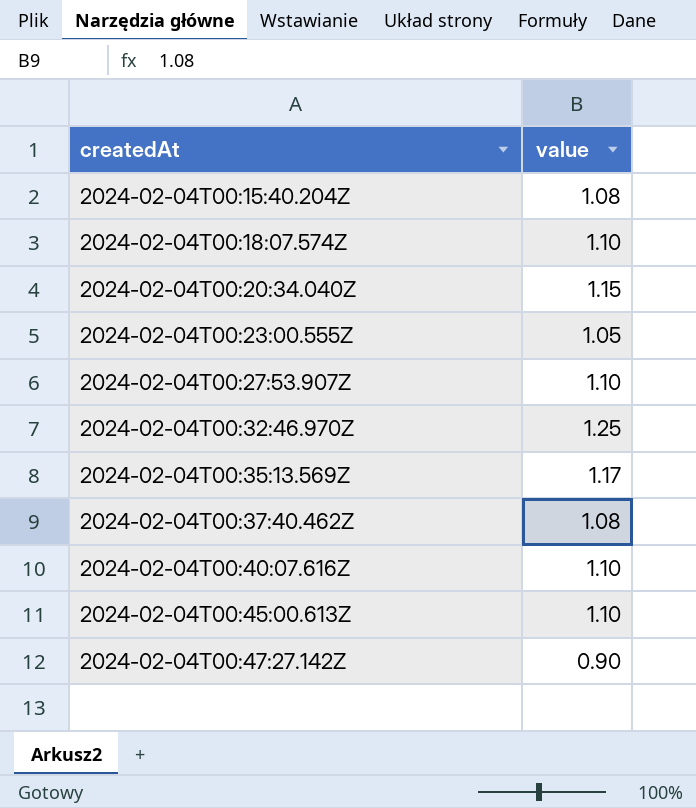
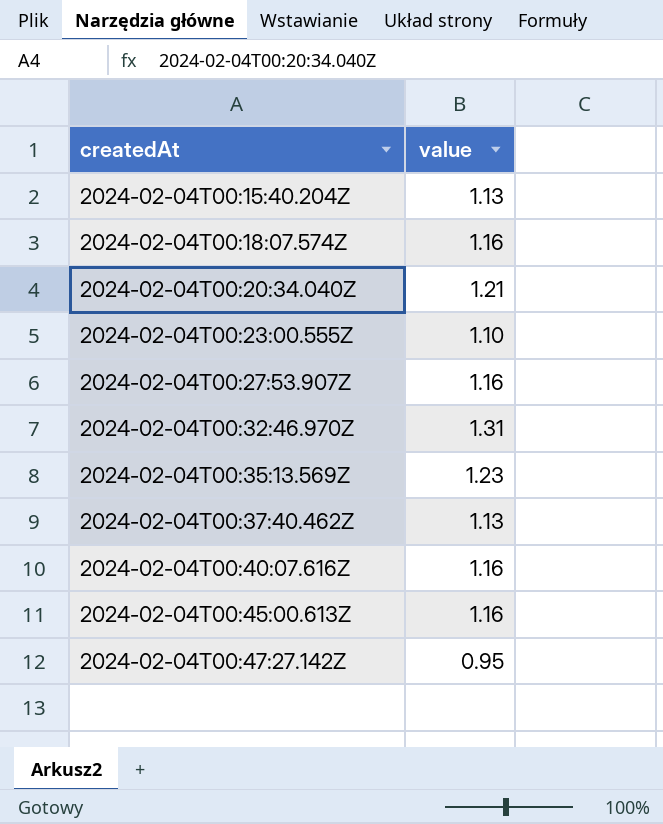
2024-02-04T00:15:40.204Z | value: 1.08 -> 1.13
2024-02-04T00:18:07.574Z | value: 1.10 -> 1.16
2024-02-04T00:20:34.040Z | value: 1.15 -> 1.21
2024-02-04T00:23:00.555Z | value: 1.05 -> 1.10
2024-02-04T00:27:53.907Z | value: 1.10 -> 1.16
2024-02-04T00:32:46.970Z | value: 1.25 -> 1.31
2024-02-04T00:35:13.569Z | value: 1.17 -> 1.23
2024-02-04T00:37:40.462Z | value: 1.08 -> 1.13
2024-02-04T00:40:07.616Z | value: 1.10 -> 1.16
2024-02-04T00:45:00.613Z | value: 1.10 -> 1.16
2024-02-04T00:47:27.142Z | value: 0.90 -> 0.95

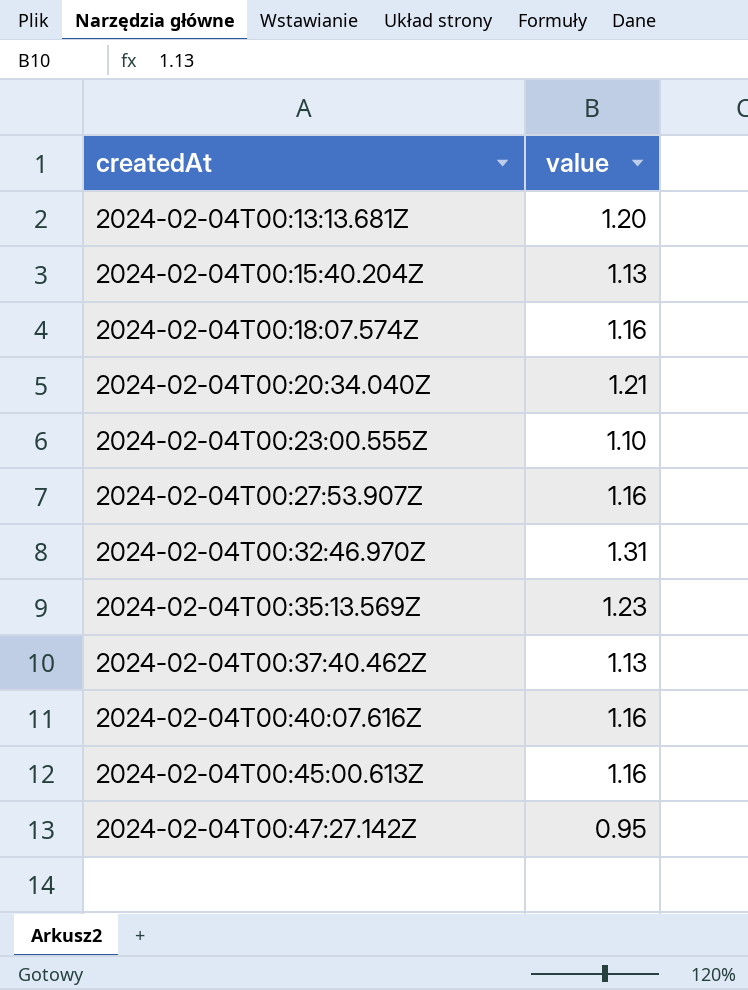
row 2024-02-04T00:13:13.681Z: none -> 1.20

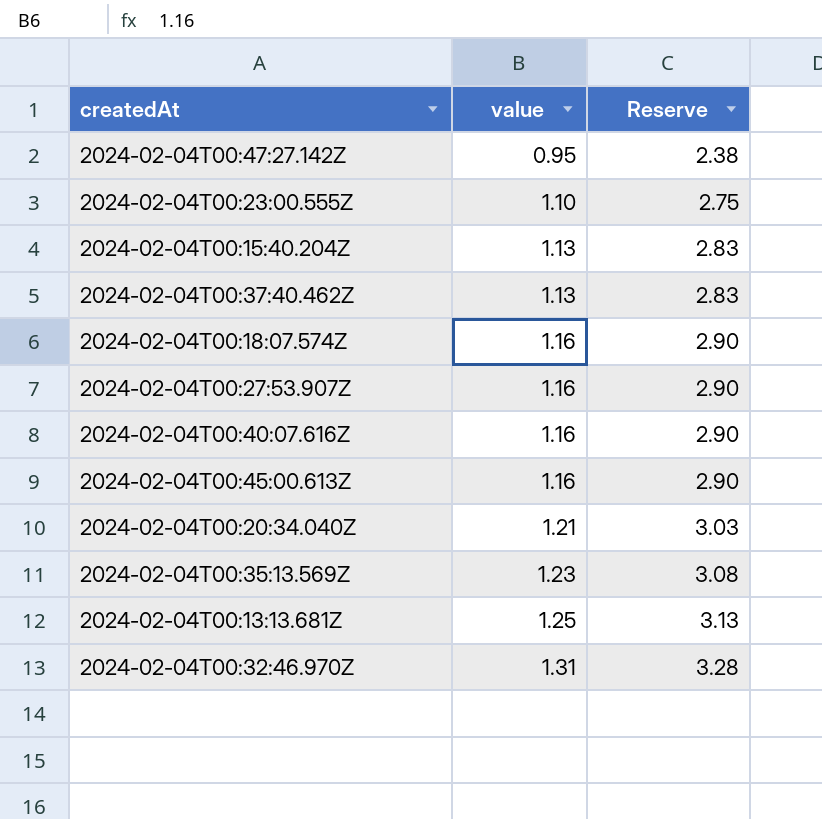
row order: createdAt ascending -> value ascending
column Reserve | formula: none -> [value] * 2.5
2024-02-04T00:13:13.681Z | value: 1.20 -> 1.25

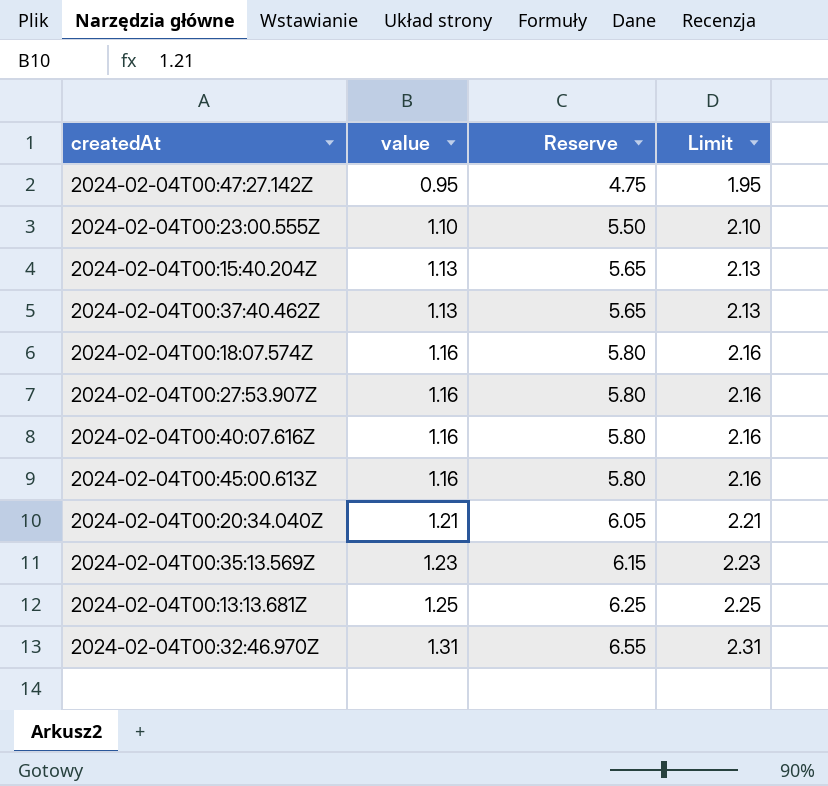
column Reserve | formula: [value] * 2.5 -> [value] * 5
column Limit | formula: none -> [value] + 1

